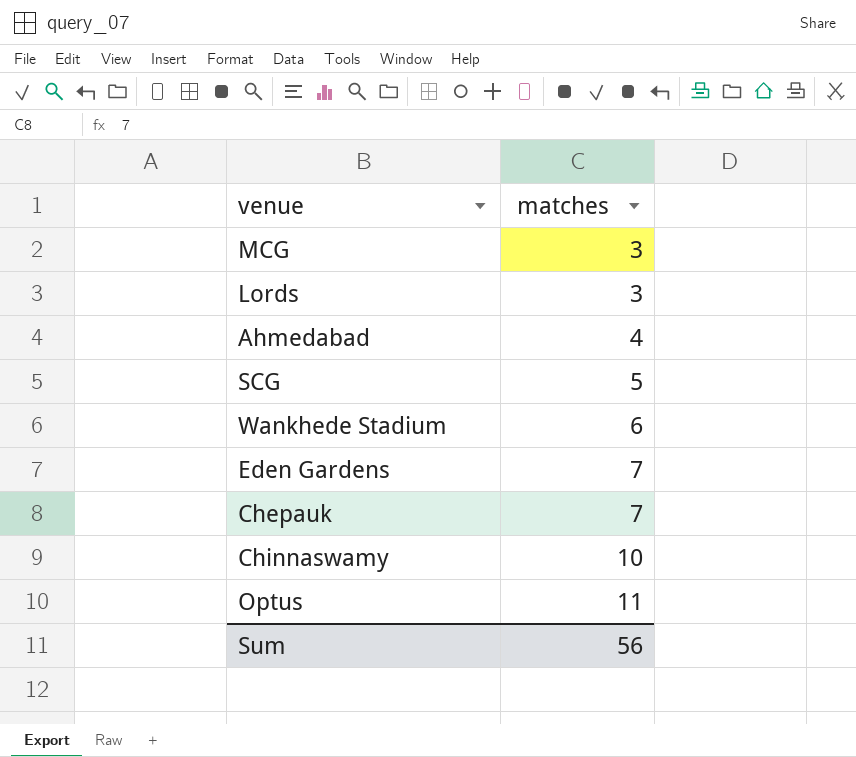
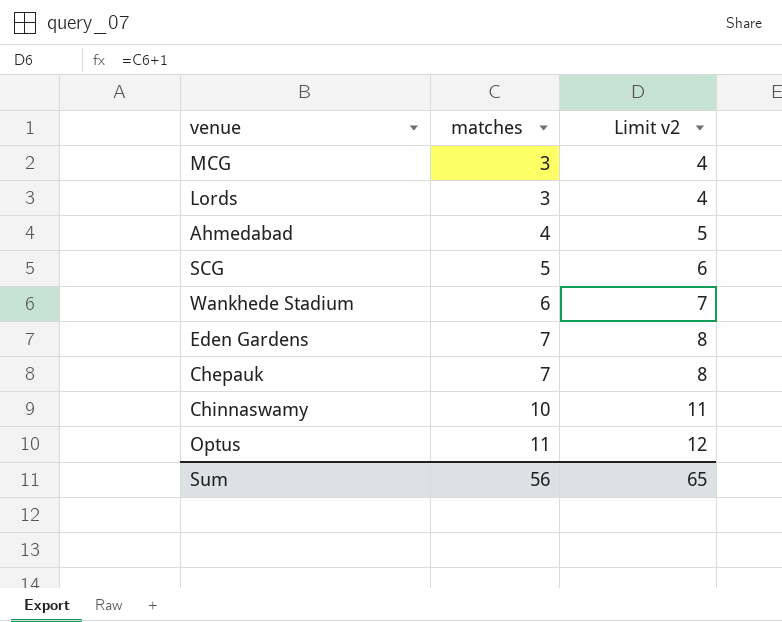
column Limit v2 | formula: none -> [matches] + 1

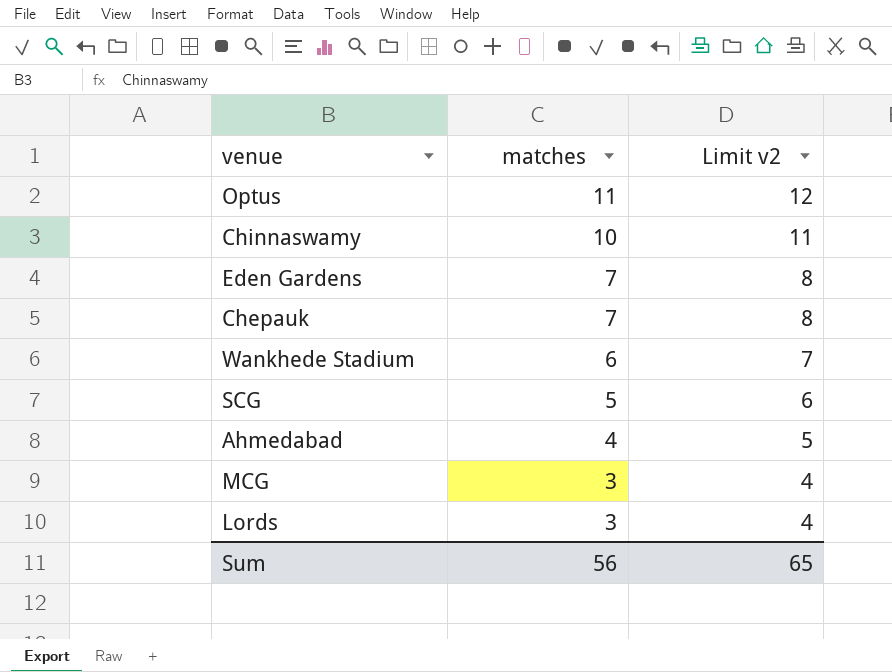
row order: matches ascending -> matches descending

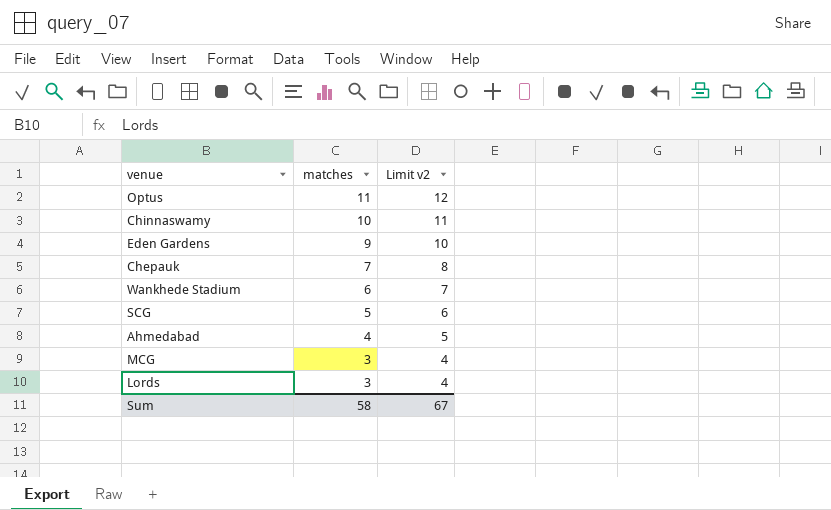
Eden Gardens | matches: 7 -> 9
Eden Gardens | Limit v2: 8 -> 10
Sum | matches: 56 -> 58
Sum | Limit v2: 65 -> 67

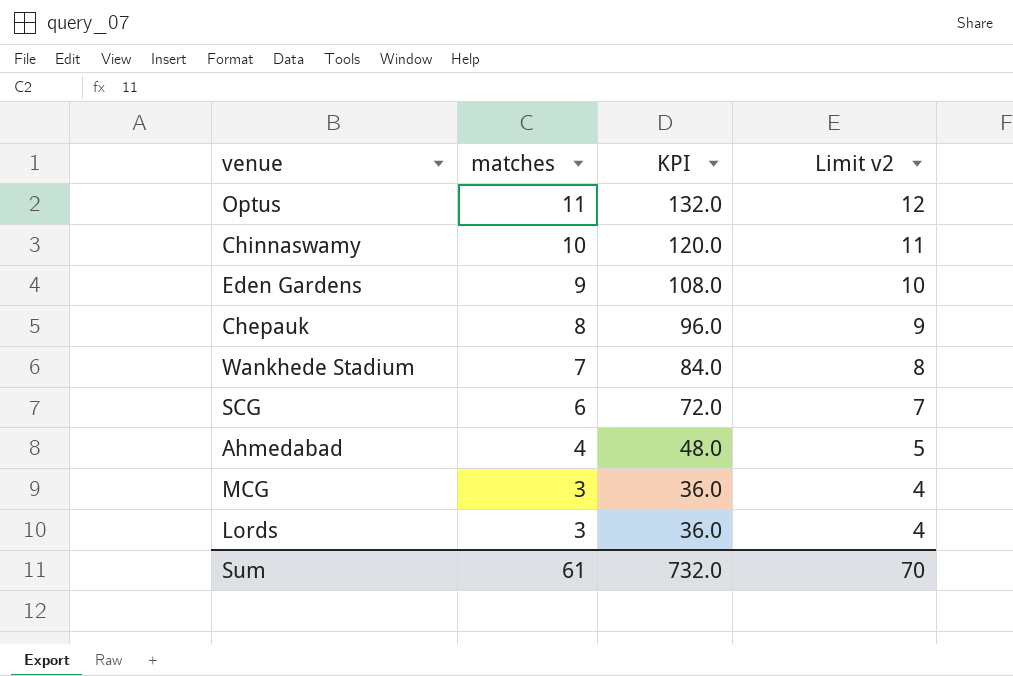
column KPI | formula: none -> [matches] * 12
Chepauk | matches: 7 -> 8
Chepauk | Limit v2: 8 -> 9
Wankhede Stadium | matches: 6 -> 7
Wankhede Stadium | Limit v2: 7 -> 8
SCG | matches: 5 -> 6
SCG | Limit v2: 6 -> 7
Sum | matches: 58 -> 61
Sum | Limit v2: 67 -> 70

